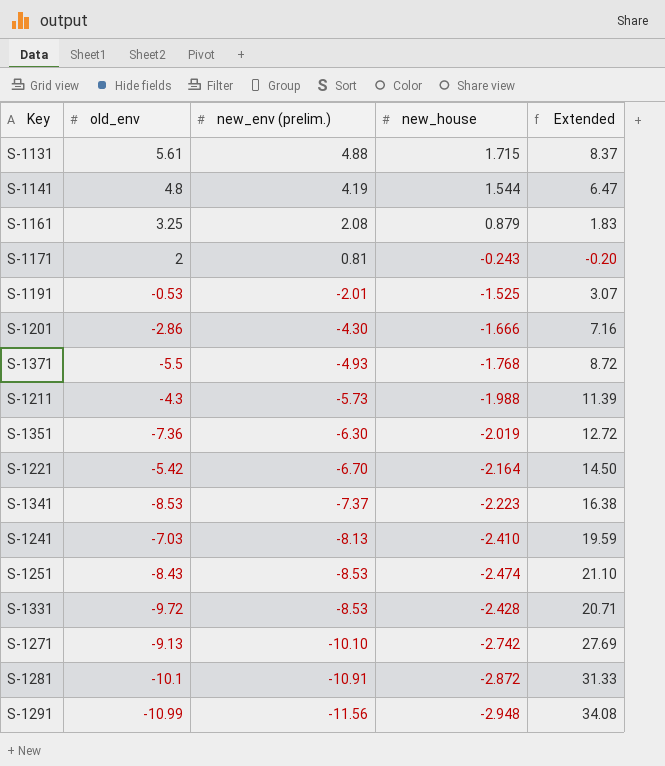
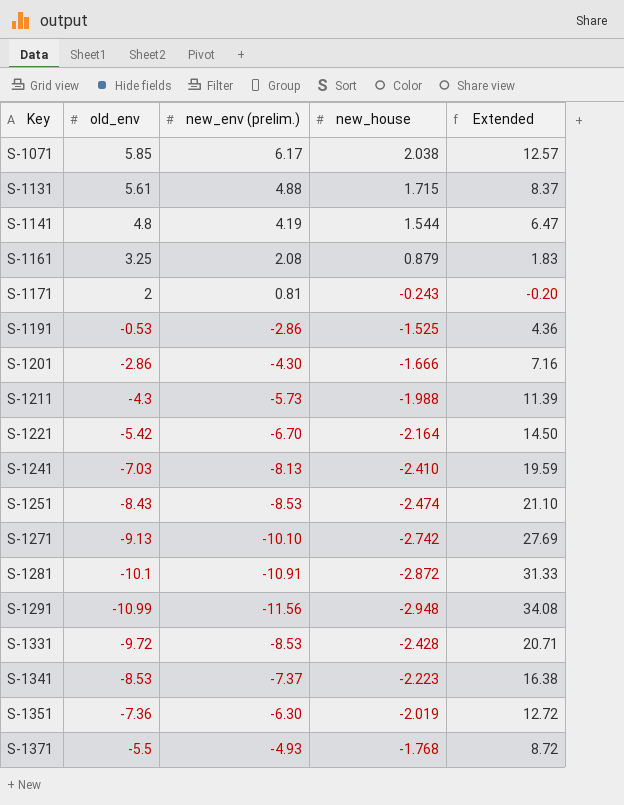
row order: new_env (prelim.) descending -> Key ascending
row S-1071: none -> 5.85 | 6.17 | 2.038 | 12.57
S-1191 | new_env (prelim.): -2.01 -> -2.86
S-1191 | Extended: 3.07 -> 4.36

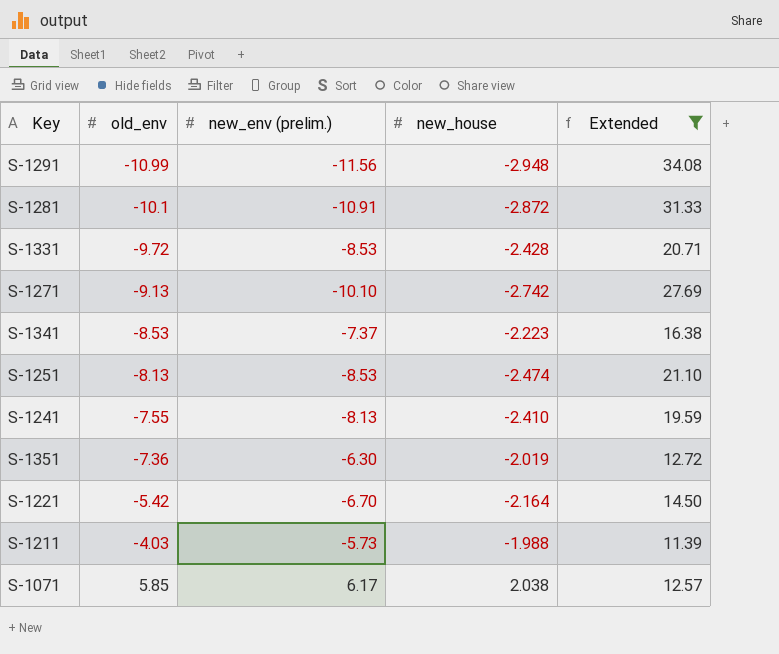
filter: none -> Extended >= 11.39
row order: Key ascending -> old_env ascending
S-1251 | old_env: -8.43 -> -8.13
S-1241 | old_env: -7.03 -> -7.55
S-1211 | old_env: -4.3 -> -4.03

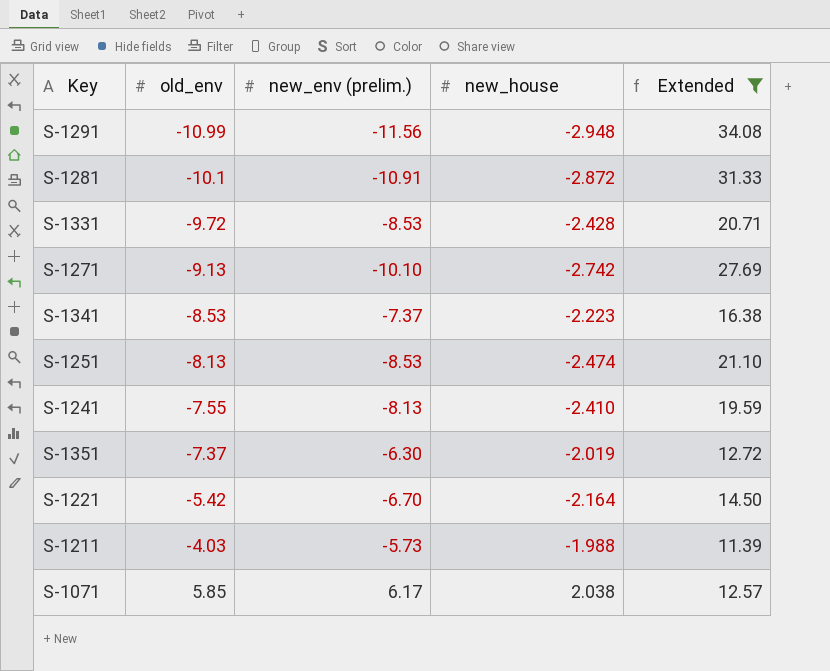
S-1351 | old_env: -7.36 -> -7.37

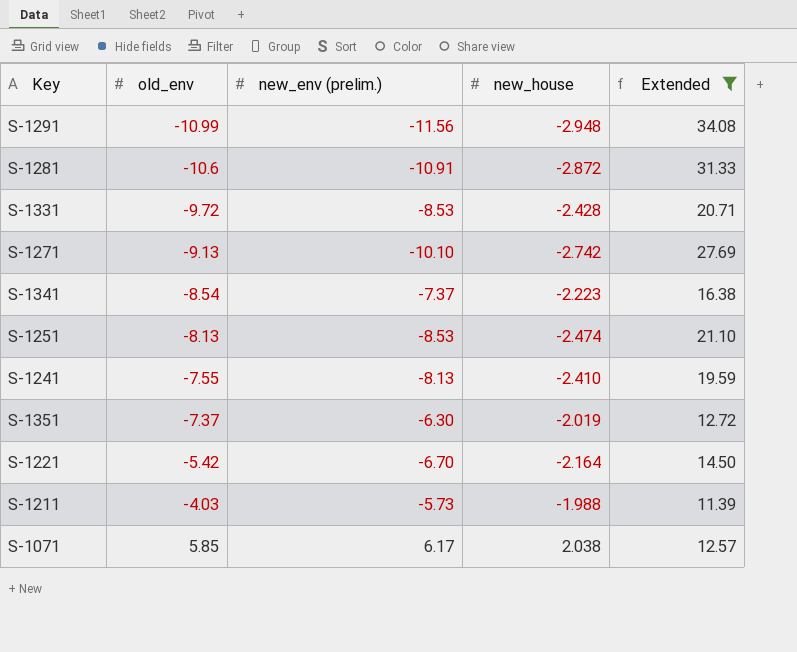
S-1281 | old_env: -10.1 -> -10.6
S-1341 | old_env: -8.53 -> -8.54

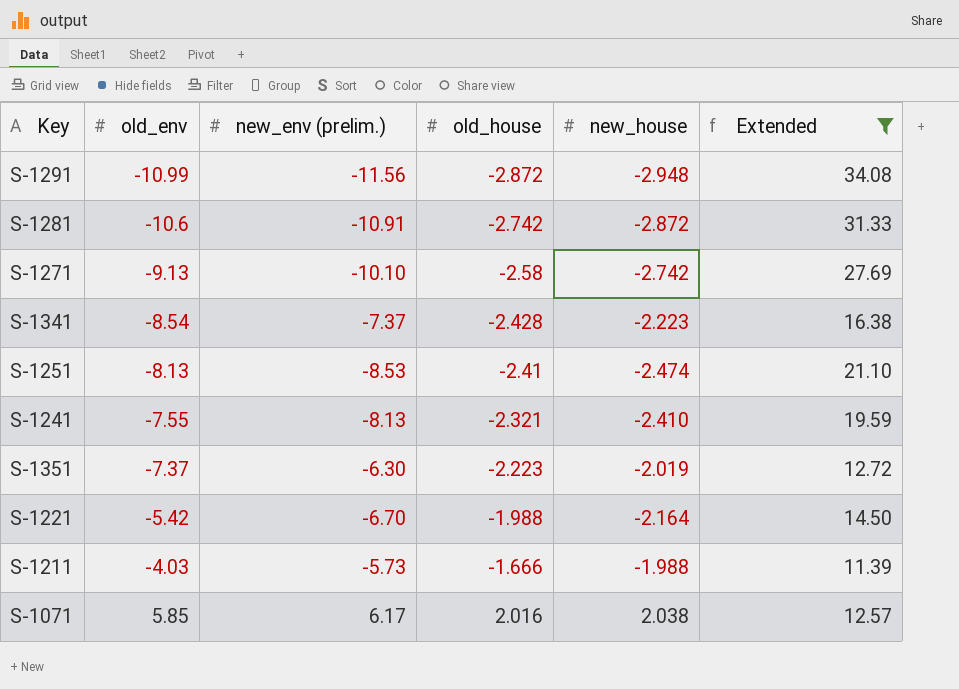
column old_house | position: none -> 4
row S-1331: -9.72 | -8.53 | -2.428 | 20.71 -> none

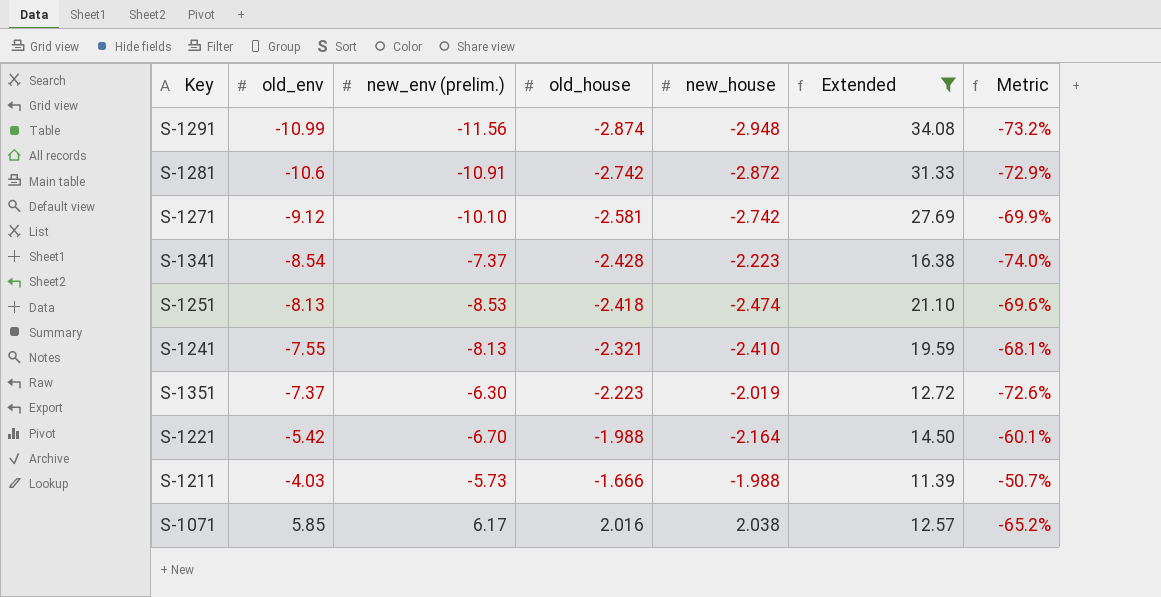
column Metric | formula: none -> ([new_house] - [old_env]) / [old_env]
S-1291 | old_house: -2.872 -> -2.874
S-1271 | old_env: -9.13 -> -9.12
S-1271 | old_house: -2.58 -> -2.581
S-1251 | old_house: -2.41 -> -2.418

